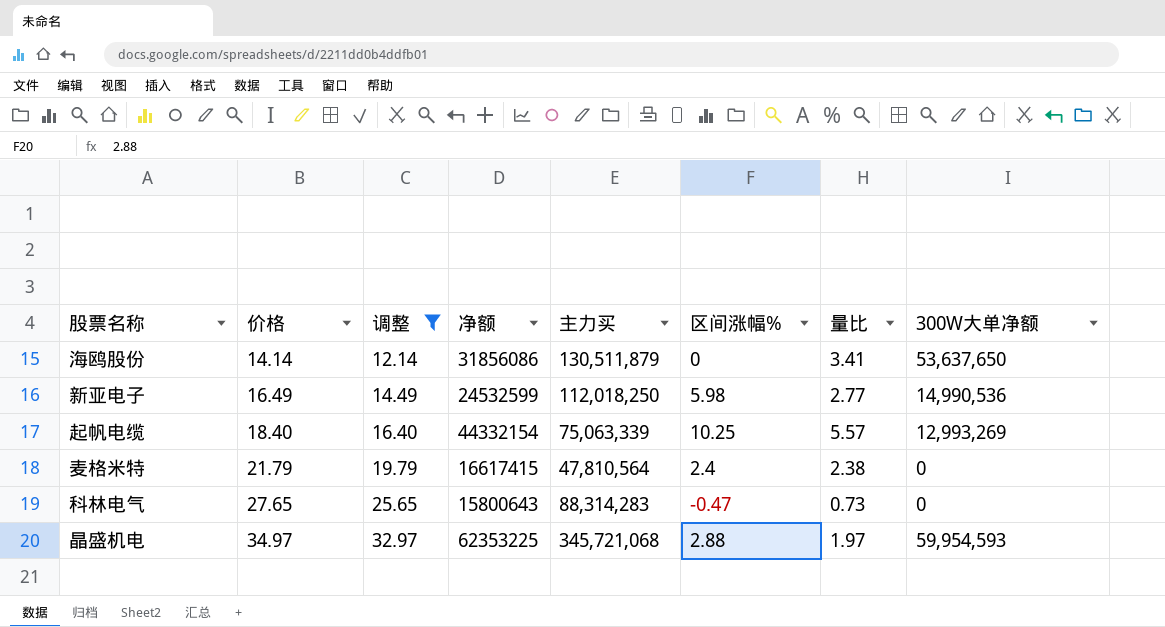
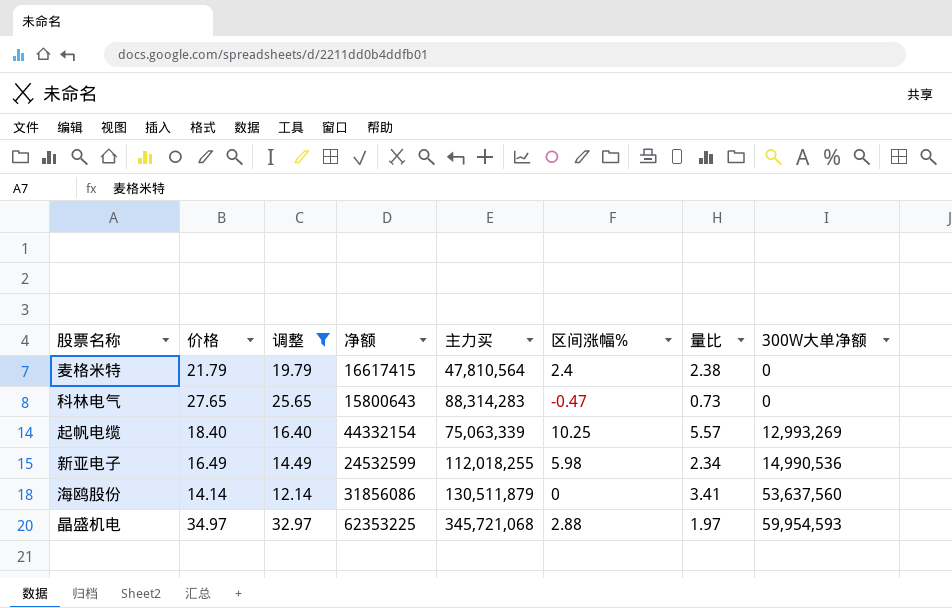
row order: 价格 ascending -> 300W大单净额 ascending
新亚电子 | 主力买: 112,018,250 -> 112,018,255
新亚电子 | 量比: 2.77 -> 2.34
海鸥股份 | 300W大单净额: 53,637,650 -> 53,637,560

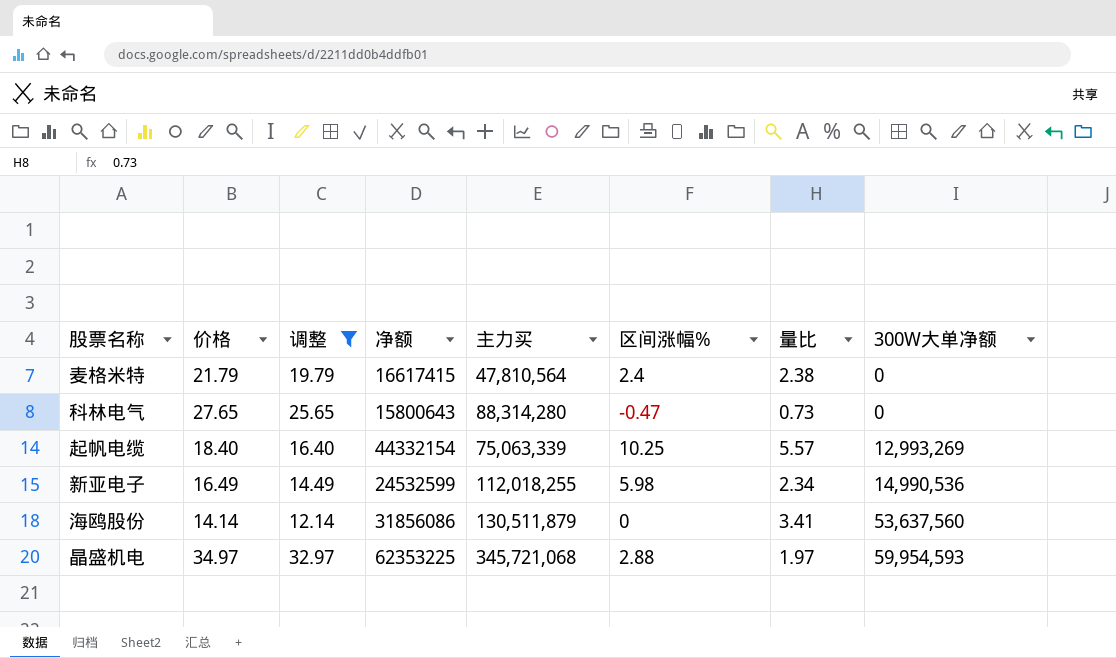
科林电气 | 主力买: 88,314,283 -> 88,314,280

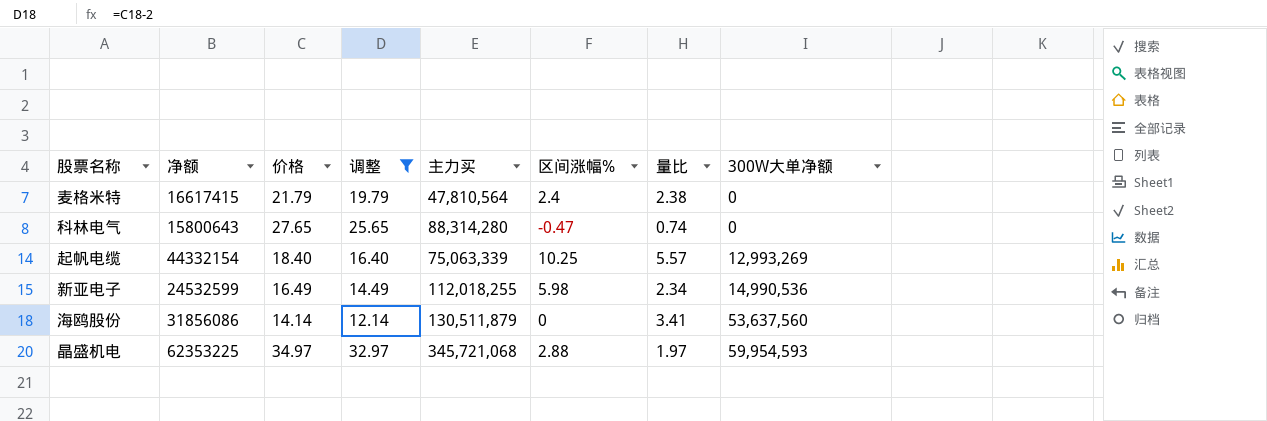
column 净额 | position: 4 -> 2
科林电气 | 量比: 0.73 -> 0.74

